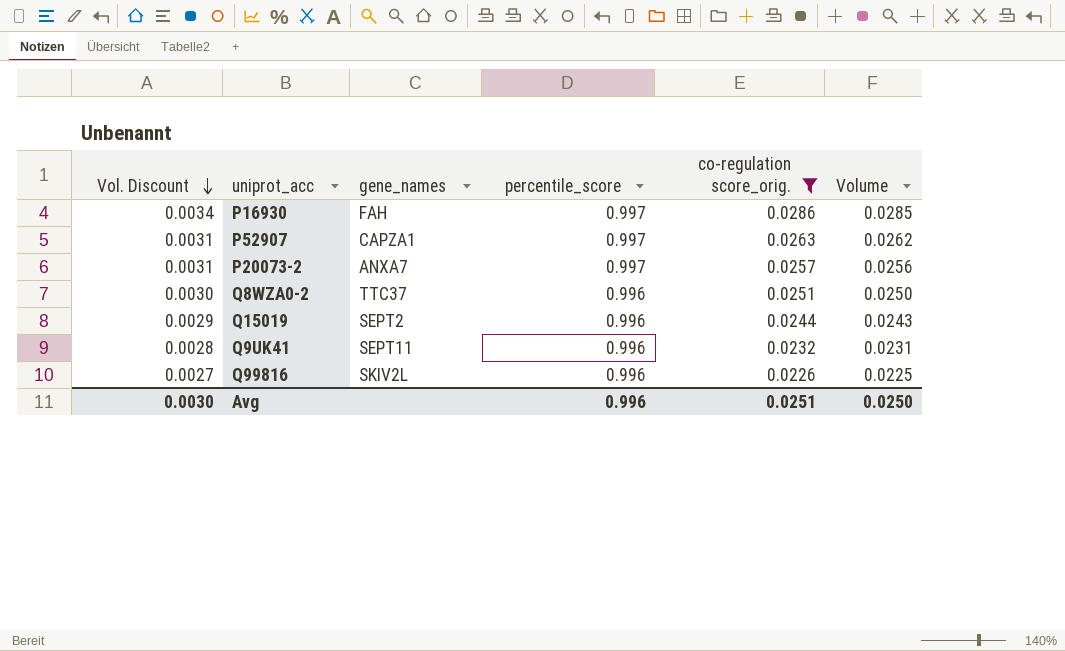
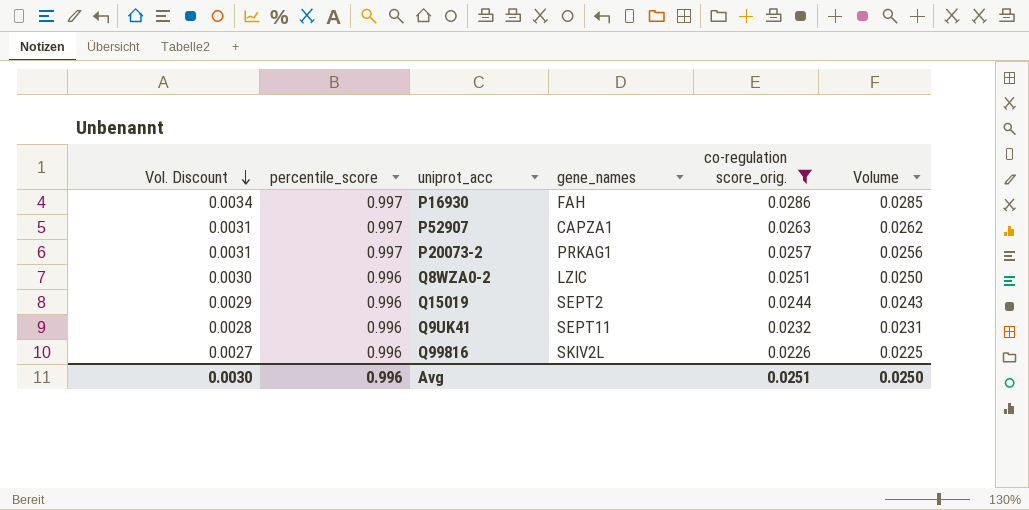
column percentile_score | position: 4 -> 2
P20073-2 | gene_names: ANXA7 -> PRKAG1
Q8WZA0-2 | gene_names: TTC37 -> LZIC

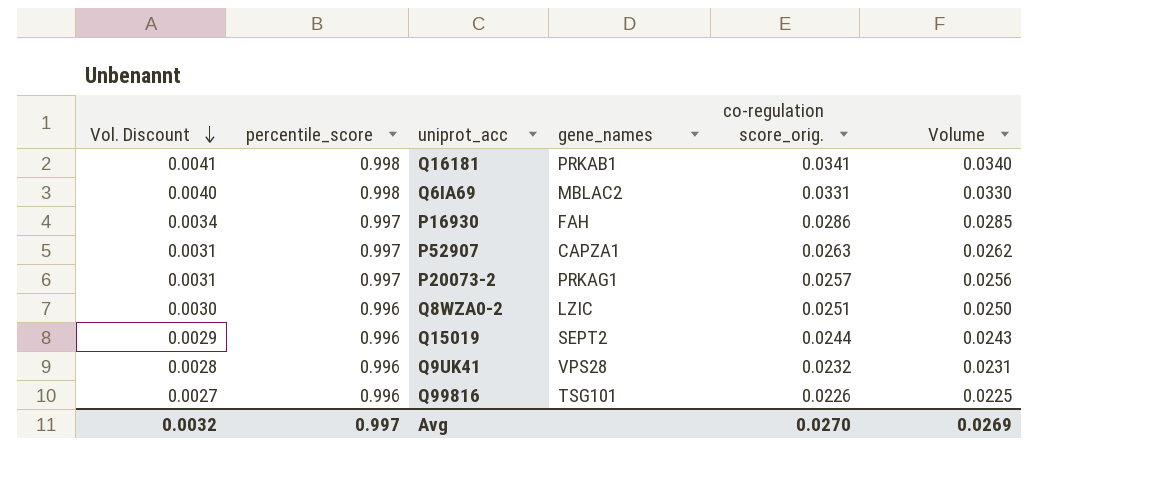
filter: co-regulation score_orig. <= 0.0286 -> none
Q9UK41 | gene_names: SEPT11 -> VPS28
Q99816 | gene_names: SKIV2L -> TSG101
Avg | Vol. Discount: 0.0030 -> 0.0032
Avg | percentile_score: 0.996 -> 0.997
Avg | co-regulation score_orig.: 0.0251 -> 0.0270
Avg | Volume: 0.0250 -> 0.0269

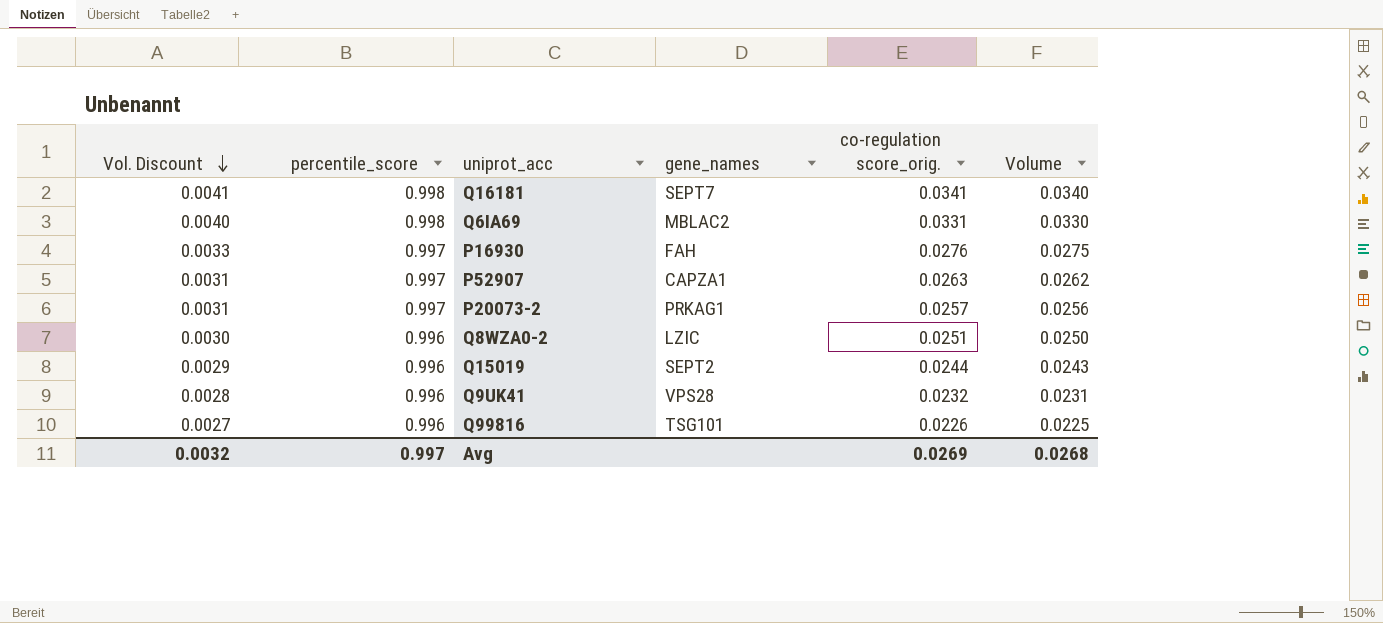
Q16181 | gene_names: PRKAB1 -> SEPT7
P16930 | Vol. Discount: 0.0034 -> 0.0033
P16930 | co-regulation score_orig.: 0.0286 -> 0.0276
P16930 | Volume: 0.0285 -> 0.0275
Avg | co-regulation score_orig.: 0.0270 -> 0.0269
Avg | Volume: 0.0269 -> 0.0268

